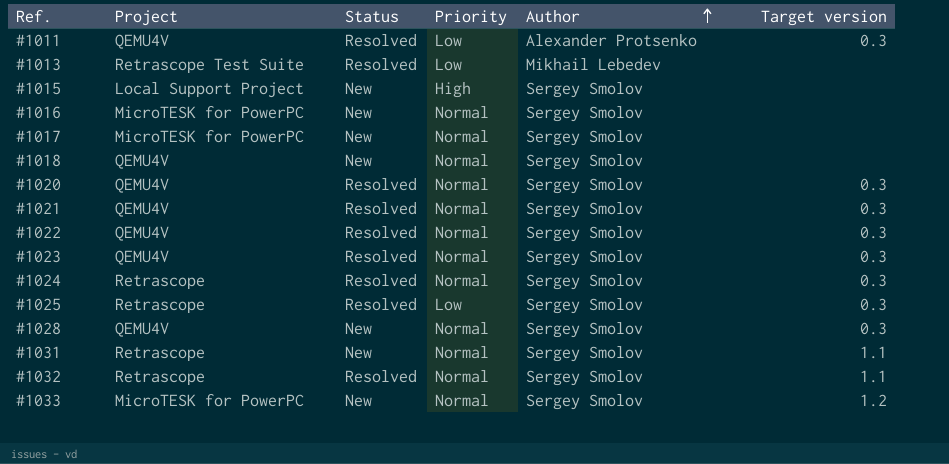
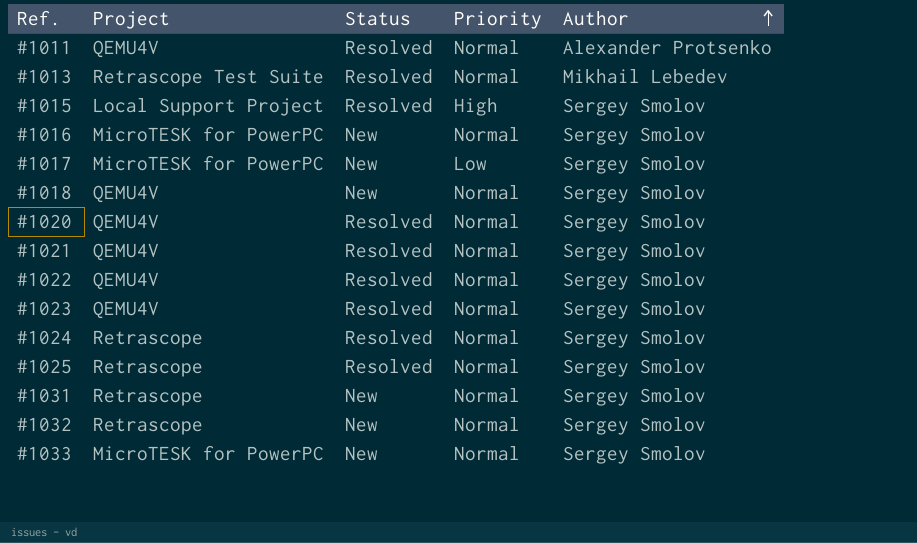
column Target version | position: 6 -> none
row #1028: QEMU4V | New | Normal | Sergey Smolov | 0.3 -> none
#1011 | Priority: Low -> Normal
#1013 | Priority: Low -> Normal
#1015 | Status: New -> Resolved
#1017 | Priority: Normal -> Low
#1025 | Priority: Low -> Normal
#1032 | Status: Resolved -> New

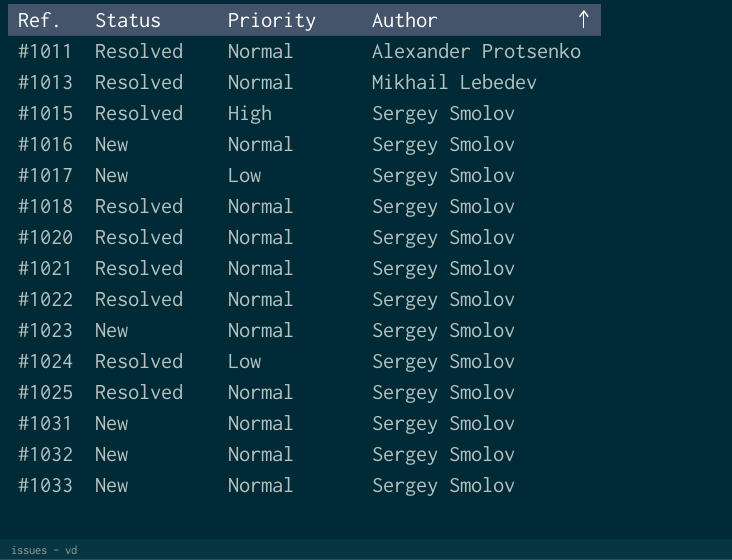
column Project | position: 2 -> none
#1018 | Status: New -> Resolved
#1023 | Status: Resolved -> New
#1024 | Priority: Normal -> Low

